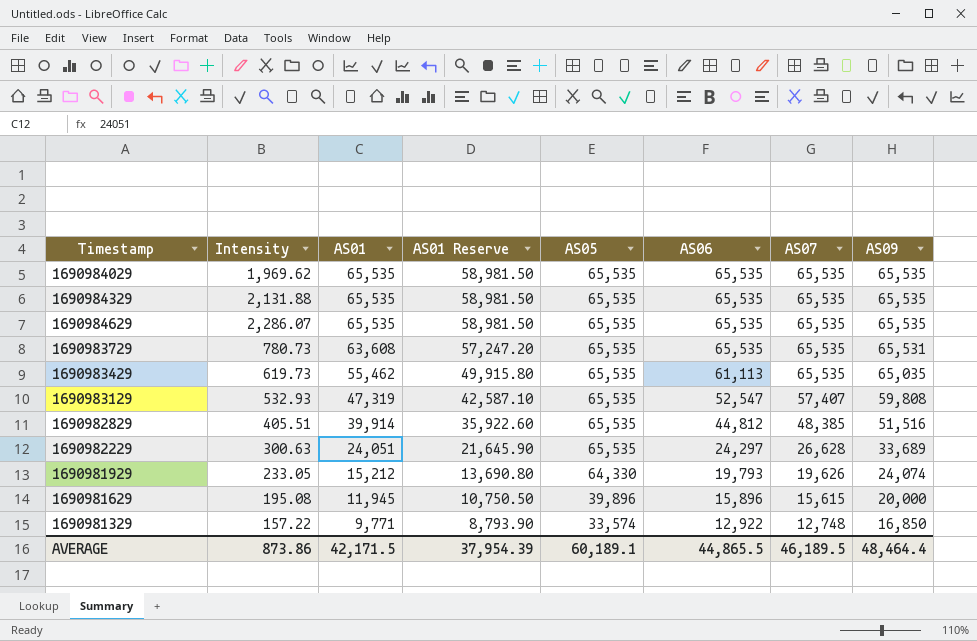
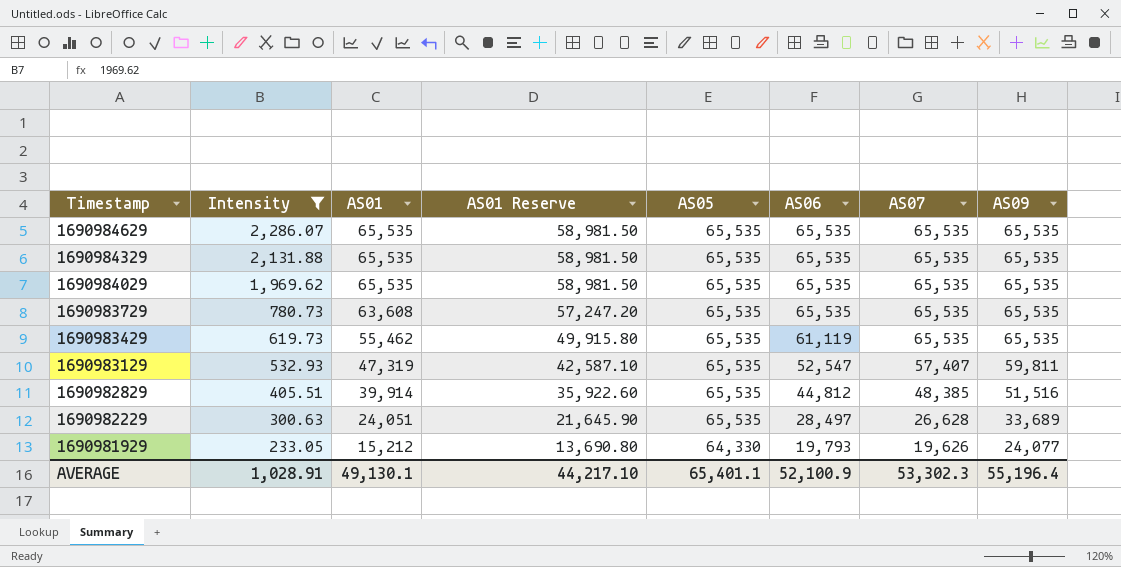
filter: none -> Intensity >= 233.05
row order: AS01 descending -> Timestamp descending
1690983729 | AS09: 65,531 -> 65,535
1690983429 | AS06: 61,113 -> 61,119
1690983429 | AS09: 65,035 -> 65,535
1690983129 | AS09: 59,808 -> 59,811
1690982229 | AS06: 24,297 -> 28,497
1690981929 | AS09: 24,074 -> 24,077
AVERAGE | Intensity: 873.86 -> 1,028.91
AVERAGE | AS01: 42,171.5 -> 49,130.1
AVERAGE | AS01 Reserve: 37,954.39 -> 44,217.10
AVERAGE | AS05: 60,189.1 -> 65,401.1
AVERAGE | AS06: 44,865.5 -> 52,100.9
AVERAGE | AS07: 46,189.5 -> 53,302.3
AVERAGE | AS09: 48,464.4 -> 55,196.4

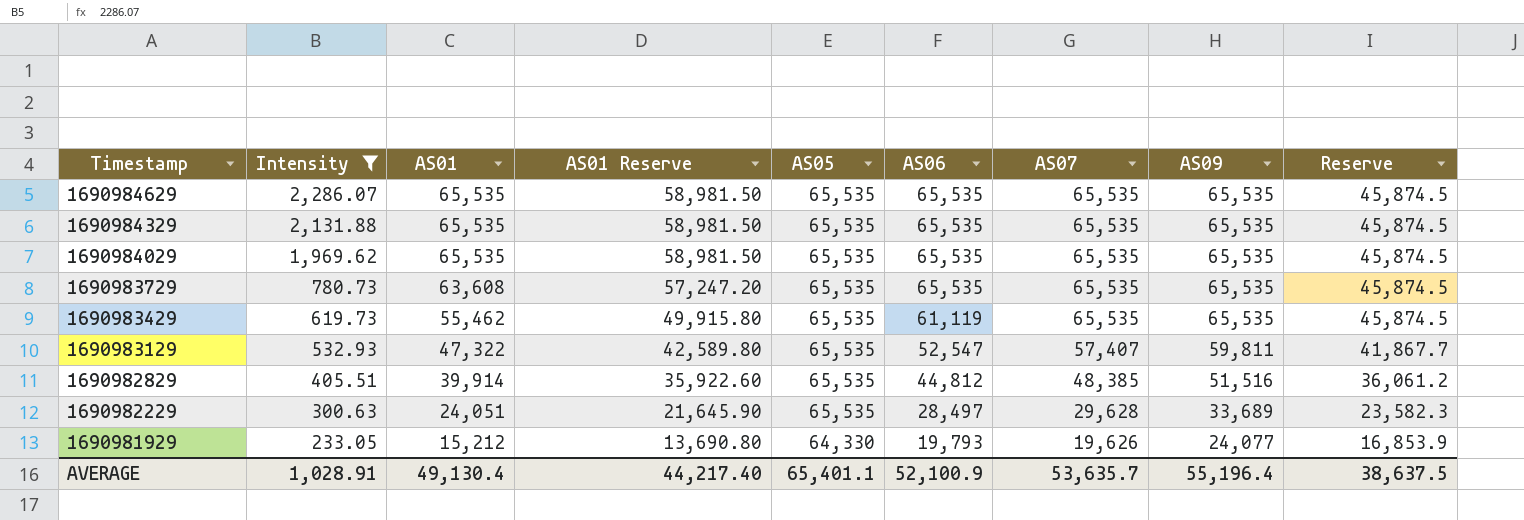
column Reserve | formula: none -> [AS09] * 0.7
1690983129 | AS01: 47,319 -> 47,322
1690983129 | AS01 Reserve: 42,587.10 -> 42,589.80
1690982229 | AS07: 26,628 -> 29,628
AVERAGE | AS01: 49,130.1 -> 49,130.4
AVERAGE | AS01 Reserve: 44,217.10 -> 44,217.40
AVERAGE | AS07: 53,302.3 -> 53,635.7

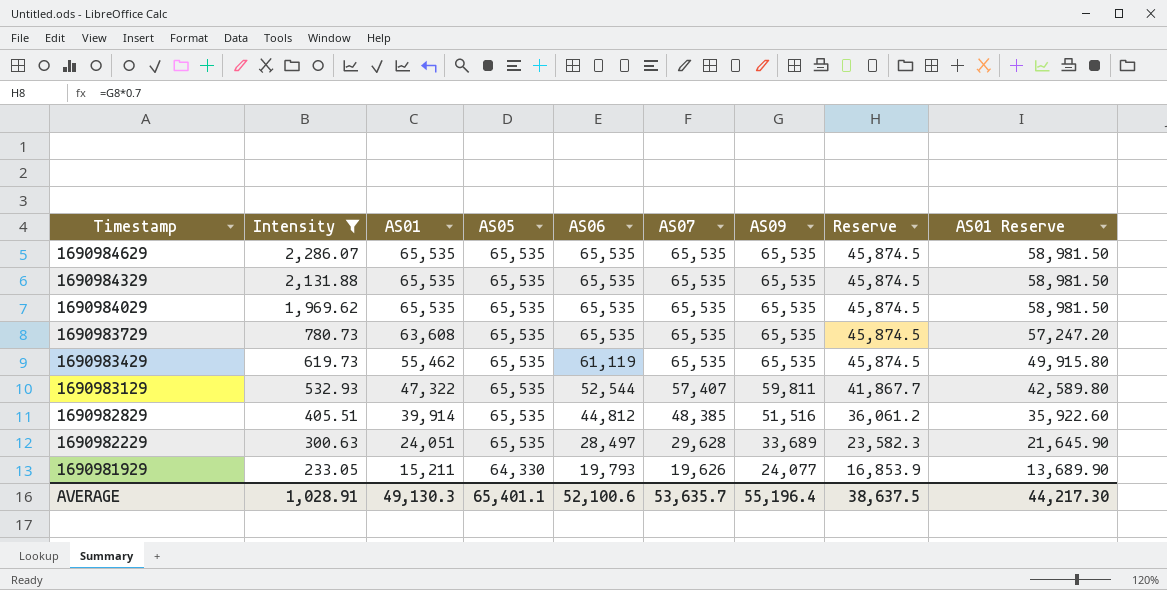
column AS01 Reserve | position: 4 -> 9
1690983129 | AS06: 52,547 -> 52,544
1690981929 | AS01: 15,212 -> 15,211
1690981929 | AS01 Reserve: 13,690.80 -> 13,689.90
AVERAGE | AS01: 49,130.4 -> 49,130.3
AVERAGE | AS06: 52,100.9 -> 52,100.6
AVERAGE | AS01 Reserve: 44,217.40 -> 44,217.30

